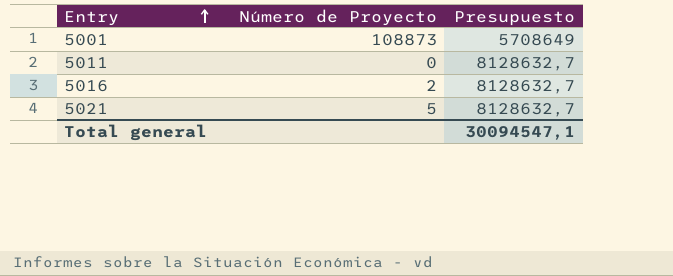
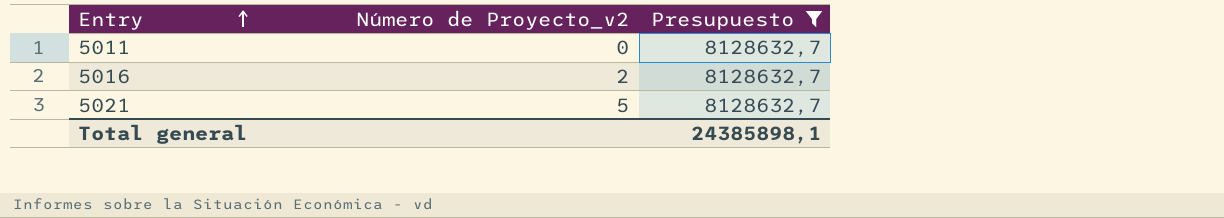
filter: none -> Presupuesto = 8128632,7
column name: Número de Proyecto -> Número de Proyecto_v2
Total general | Presupuesto: 30094547,1 -> 24385898,1

